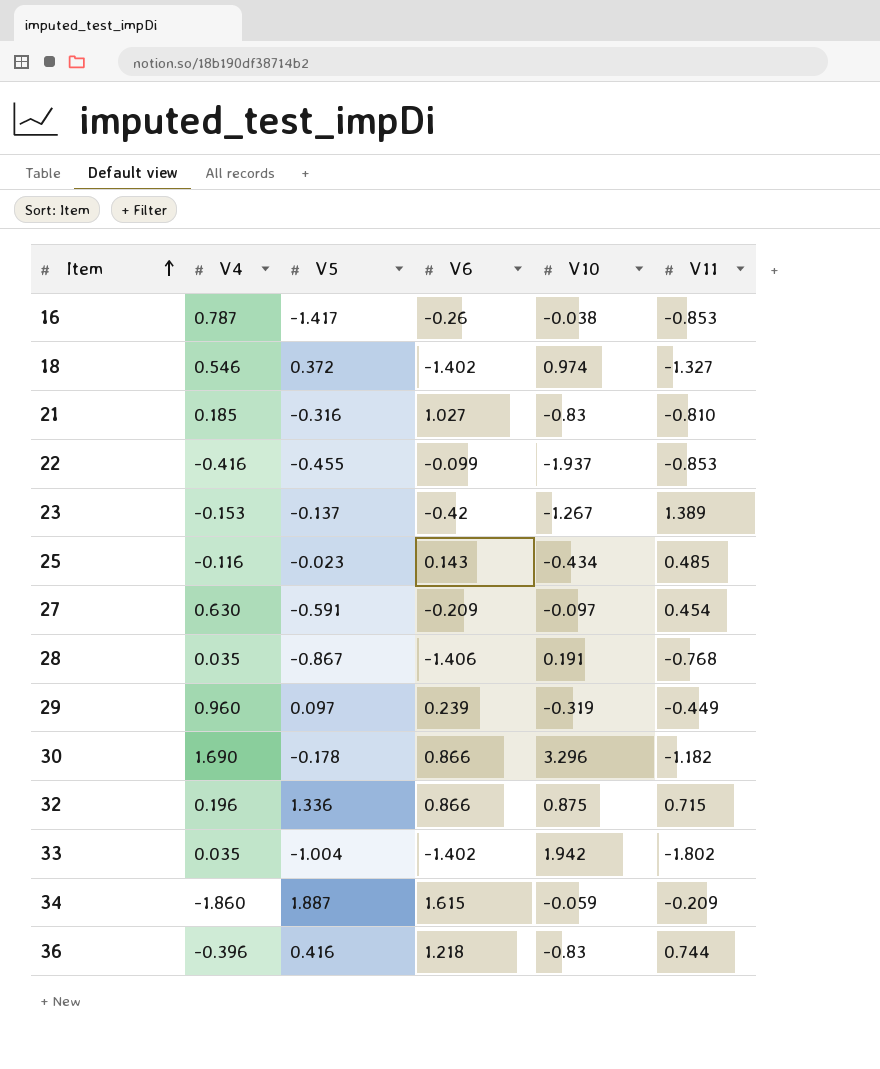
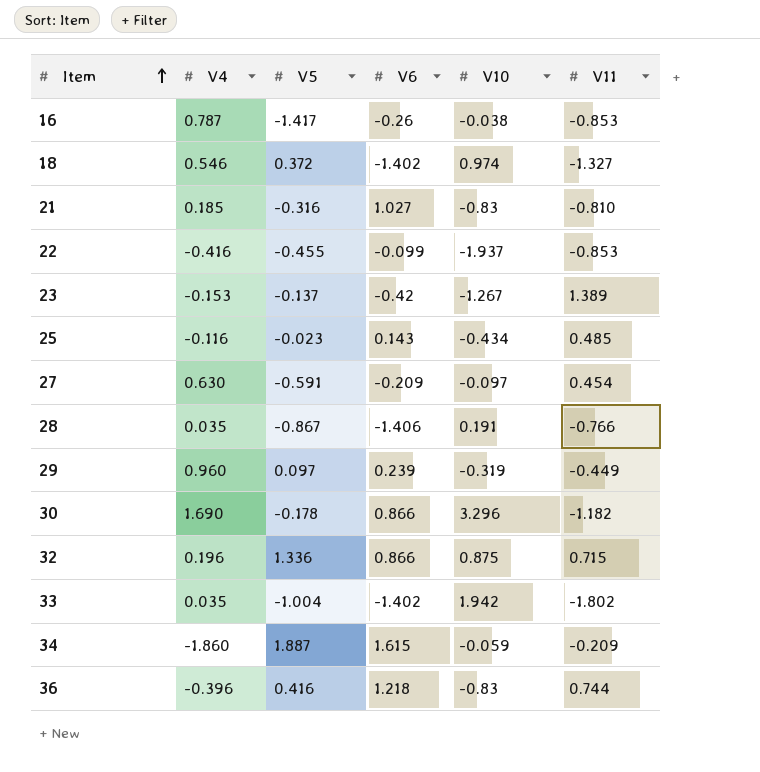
28 | V11: -0.768 -> -0.766

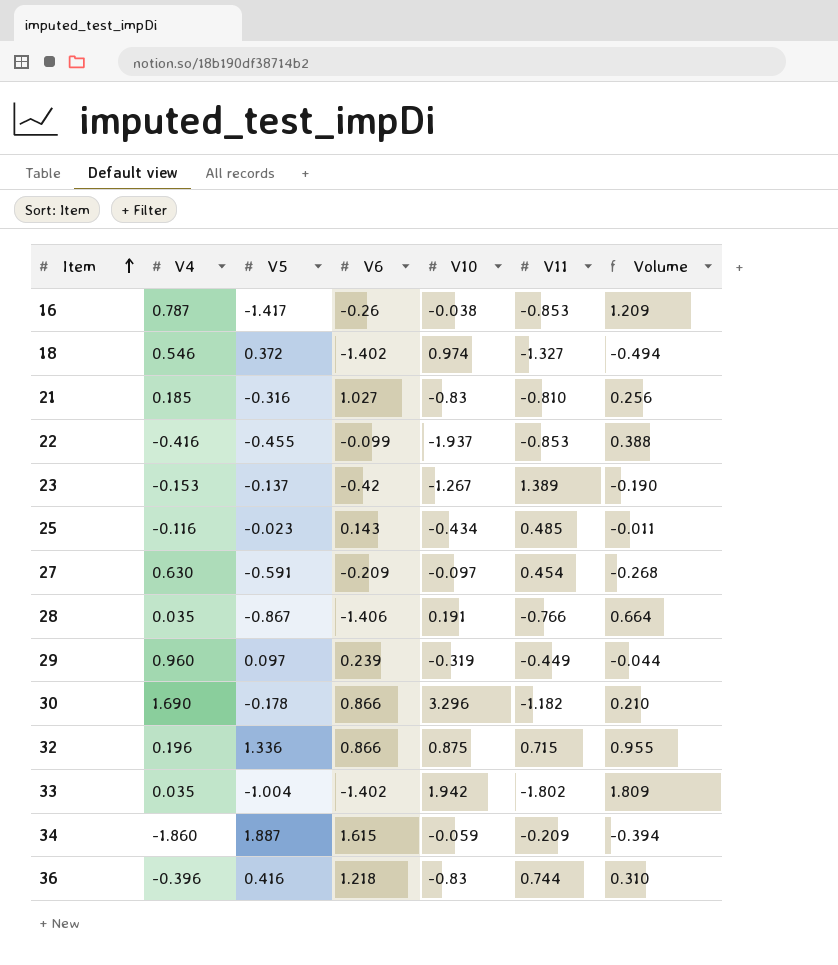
column Volume | formula: none -> [V5] * [V11]

